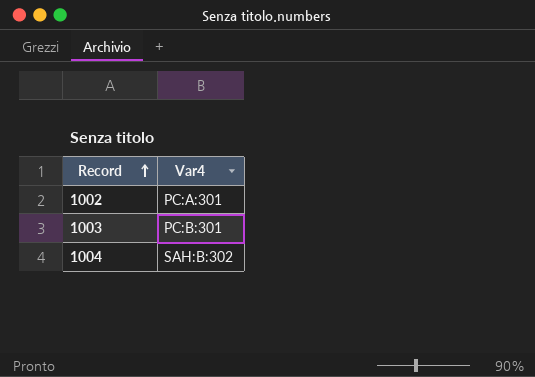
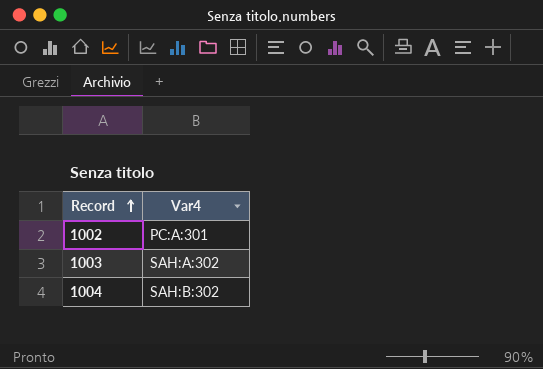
1003 | Var4: PC:B:301 -> SAH:A:302

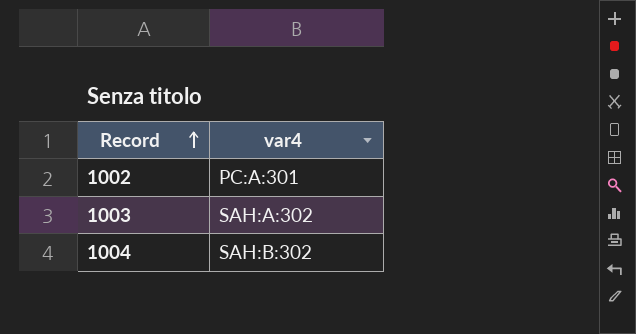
column name: Var4 -> var4

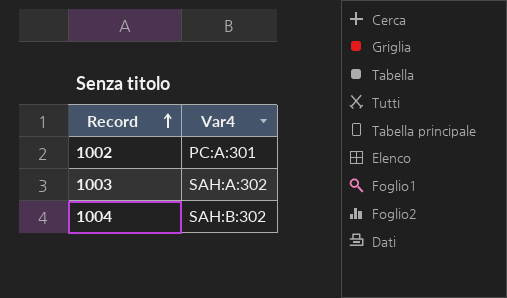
column name: var4 -> Var4

